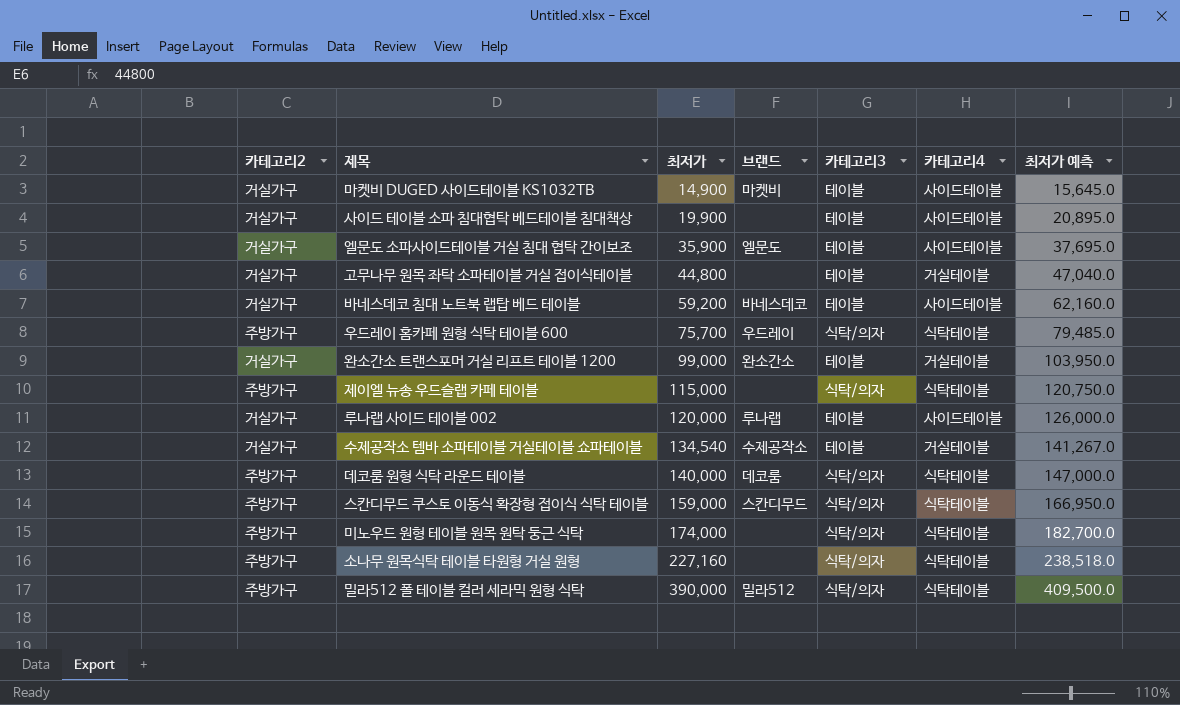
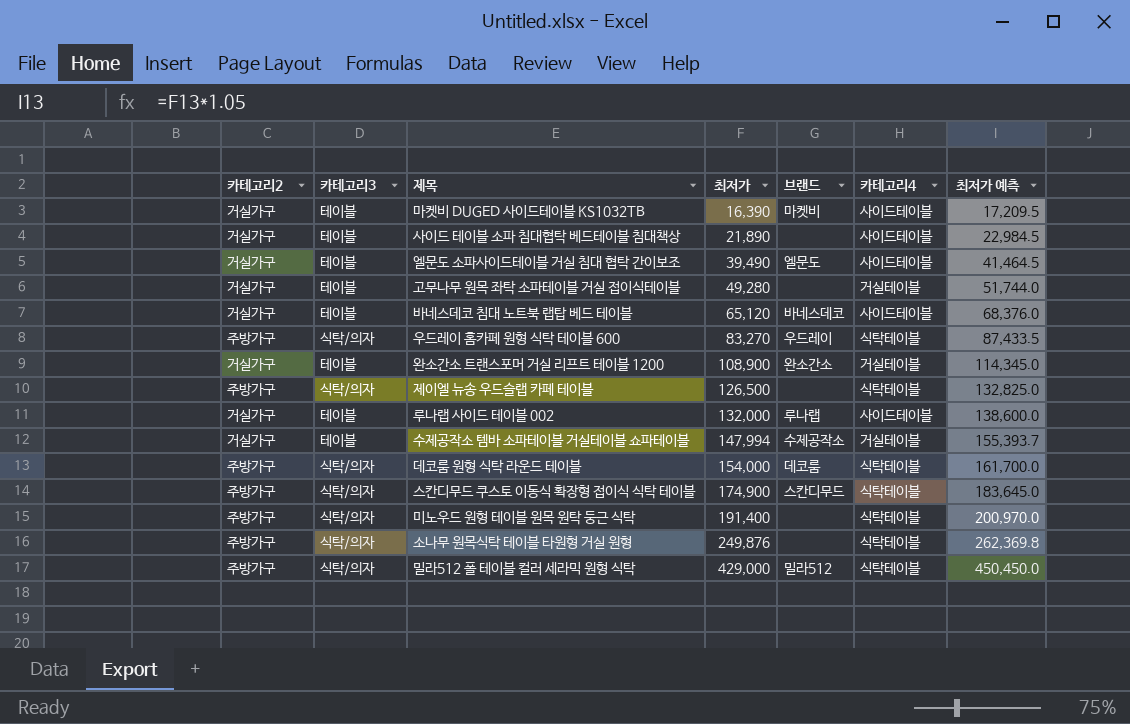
column 카테고리3 | position: 5 -> 2
마켓비 DUGED 사이드테이블 KS1032TB | 최저가: 14,900 -> 16,390
마켓비 DUGED 사이드테이블 KS1032TB | 최저가 예측: 15,645.0 -> 17,209.5
사이드 테이블 소파 침대협탁 베드테이블 침대책상 | 최저가: 19,900 -> 21,890
사이드 테이블 소파 침대협탁 베드테이블 침대책상 | 최저가 예측: 20,895.0 -> 22,984.5
엘문도 소파사이드테이블 거실 침대 협탁 간이보조 | 최저가: 35,900 -> 39,490
엘문도 소파사이드테이블 거실 침대 협탁 간이보조 | 최저가 예측: 37,695.0 -> 41,464.5
고무나무 원목 좌탁 소파테이블 거실 접이식테이블 | 최저가: 44,800 -> 49,280
고무나무 원목 좌탁 소파테이블 거실 접이식테이블 | 최저가 예측: 47,040.0 -> 51,744.0
바네스데코 침대 노트북 랩탑 베드 테이블 | 최저가: 59,200 -> 65,120
바네스데코 침대 노트북 랩탑 베드 테이블 | 최저가 예측: 62,160.0 -> 68,376.0
우드레이 홈카페 원형 식탁 테이블 600 | 최저가: 75,700 -> 83,270
우드레이 홈카페 원형 식탁 테이블 600 | 최저가 예측: 79,485.0 -> 87,433.5
완소간소 트랜스포머 거실 리프트 테이블 1200 | 최저가: 99,000 -> 108,900
완소간소 트랜스포머 거실 리프트 테이블 1200 | 최저가 예측: 103,950.0 -> 114,345.0
제이엘 뉴송 우드슬랩 카페 테이블 | 최저가: 115,000 -> 126,500
제이엘 뉴송 우드슬랩 카페 테이블 | 최저가 예측: 120,750.0 -> 132,825.0
루나랩 사이드 테이블 002 | 최저가: 120,000 -> 132,000
루나랩 사이드 테이블 002 | 최저가 예측: 126,000.0 -> 138,600.0
수제공작소 템바 소파테이블 거실테이블 쇼파테이블 | 최저가: 134,540 -> 147,994
수제공작소 템바 소파테이블 거실테이블 쇼파테이블 | 최저가 예측: 141,267.0 -> 155,393.7
데코룸 원형 식탁 라운드 테이블 | 최저가: 140,000 -> 154,000
데코룸 원형 식탁 라운드 테이블 | 최저가 예측: 147,000.0 -> 161,700.0
스칸디무드 쿠스토 이동식 확장형 접이식 식탁 테이블 | 최저가: 159,000 -> 174,900
스칸디무드 쿠스토 이동식 확장형 접이식 식탁 테이블 | 최저가 예측: 166,950.0 -> 183,645.0
미노우드 원형 테이블 원목 원탁 둥근 식탁 | 최저가: 174,000 -> 191,400
미노우드 원형 테이블 원목 원탁 둥근 식탁 | 최저가 예측: 182,700.0 -> 200,970.0
소나무 원목식탁 테이블 타원형 거실 원형 | 최저가: 227,160 -> 249,876
소나무 원목식탁 테이블 타원형 거실 원형 | 최저가 예측: 238,518.0 -> 262,369.8
밀라512 폴 테이블 컬러 세라믹 원형 식탁 | 최저가: 390,000 -> 429,000
밀라512 폴 테이블 컬러 세라믹 원형 식탁 | 최저가 예측: 409,500.0 -> 450,450.0

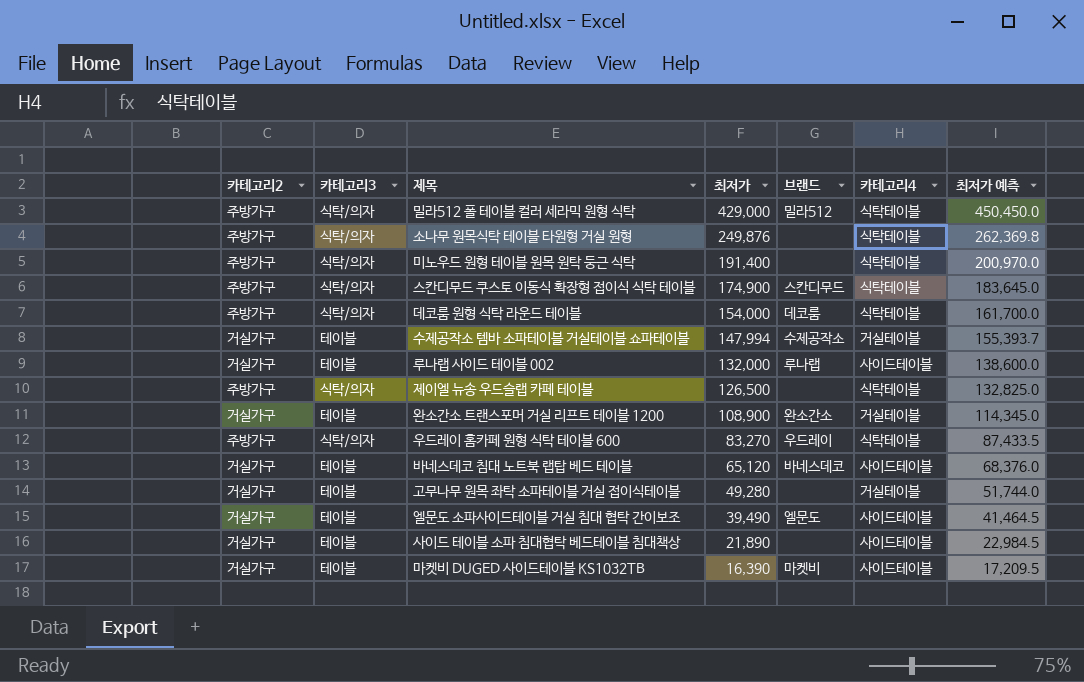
row order: 최저가 ascending -> 최저가 descending

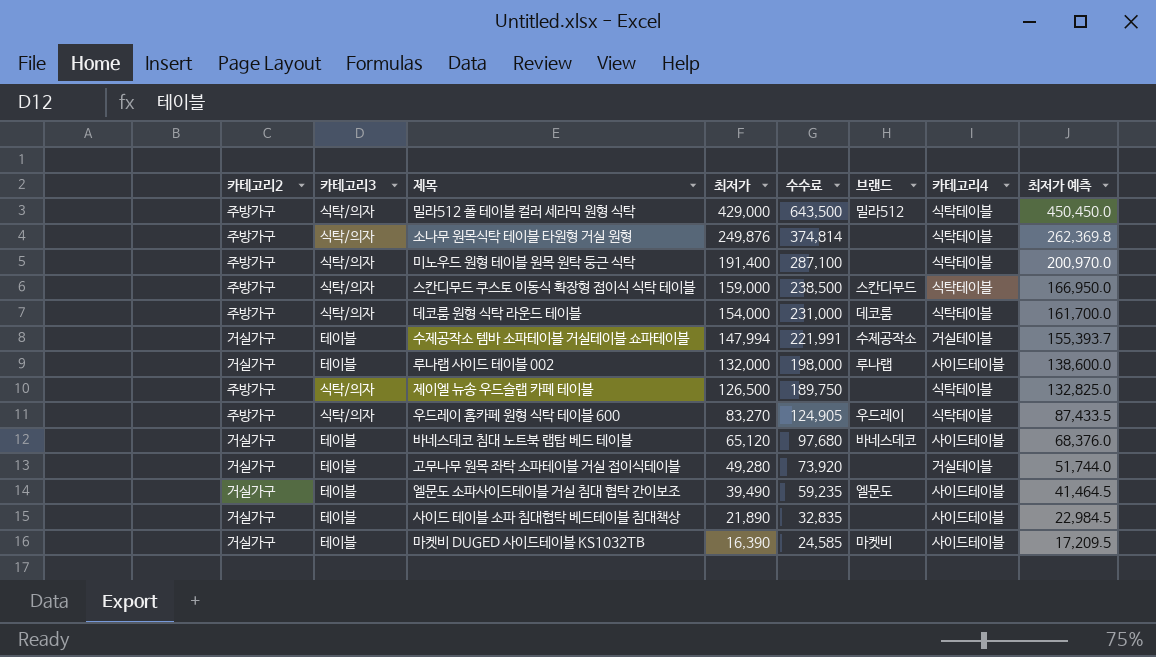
column 수수료 | formula: none -> [최저가] * 1.5
row 완소간소 트랜스포머 거실 리프트 테이블 1200: 거실가구 | 테이블 | 108,900 | 완소간소 | 거실테이블 | 114,345.0 -> none
스칸디무드 쿠스토 이동식 확장형 접이식 식탁 테이블 | 최저가: 174,900 -> 159,000
스칸디무드 쿠스토 이동식 확장형 접이식 식탁 테이블 | 최저가 예측: 183,645.0 -> 166,950.0

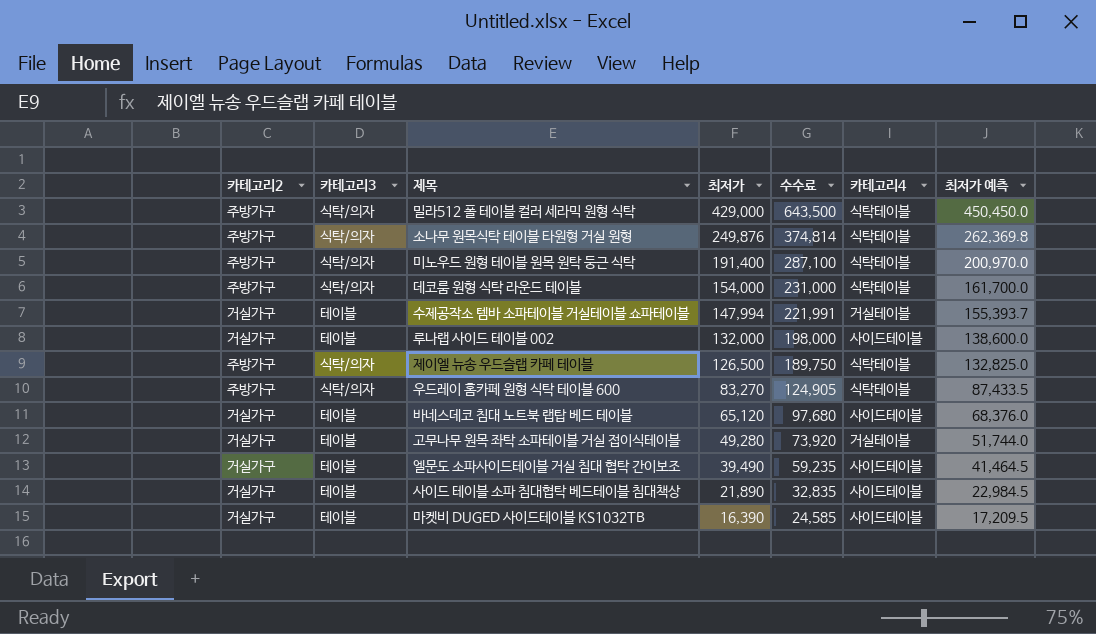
column 브랜드 | position: 6 -> none
row 스칸디무드 쿠스토 이동식 확장형 접이식 식탁 테이블: 주방가구 | 식탁/의자 | 159,000 | 238,500 | 스칸디무드 | 식탁테이블 | 166,950.0 -> none

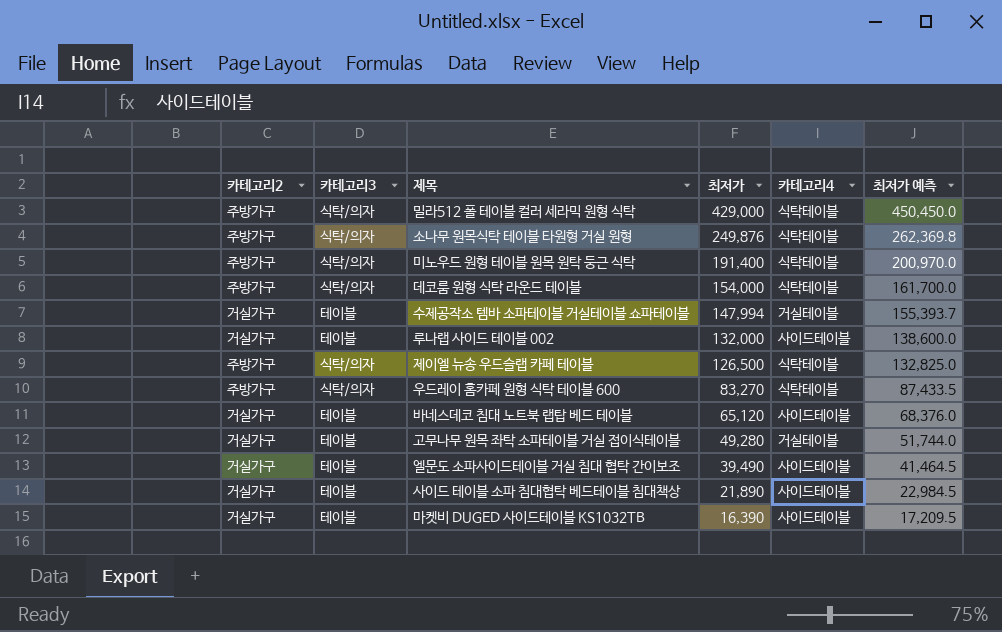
column 수수료 | formula: [최저가] * 1.5 -> none

